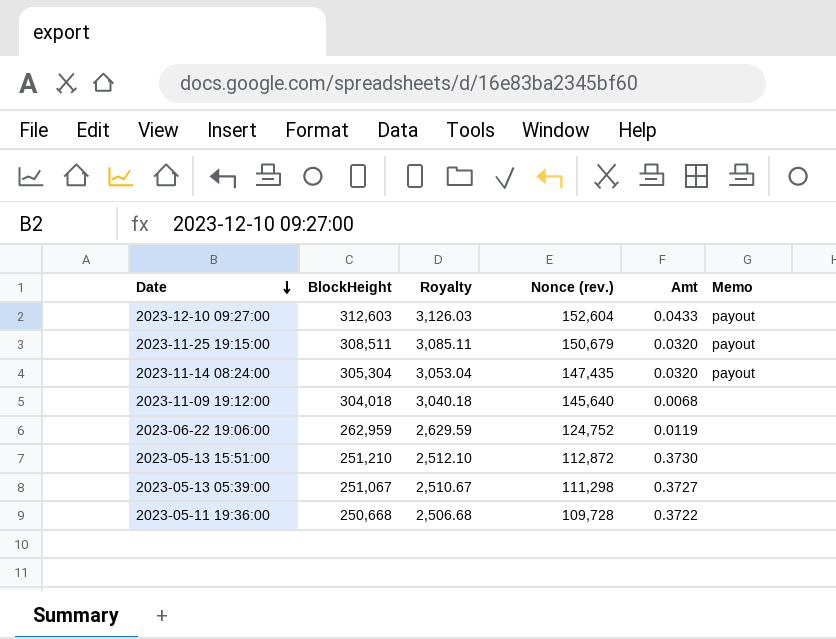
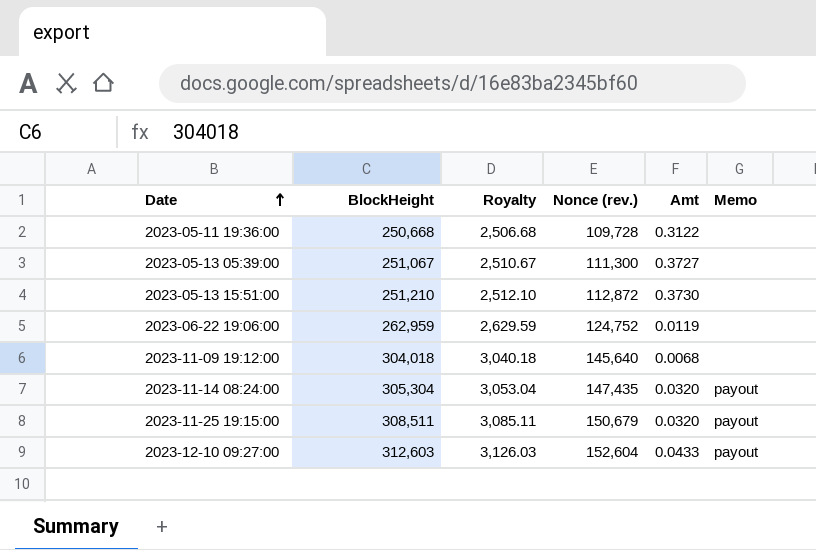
row order: Date descending -> Date ascending
2023-05-11 19:36:00 | Amt: 0.3722 -> 0.3122
2023-05-13 05:39:00 | Nonce (rev.): 111,298 -> 111,300

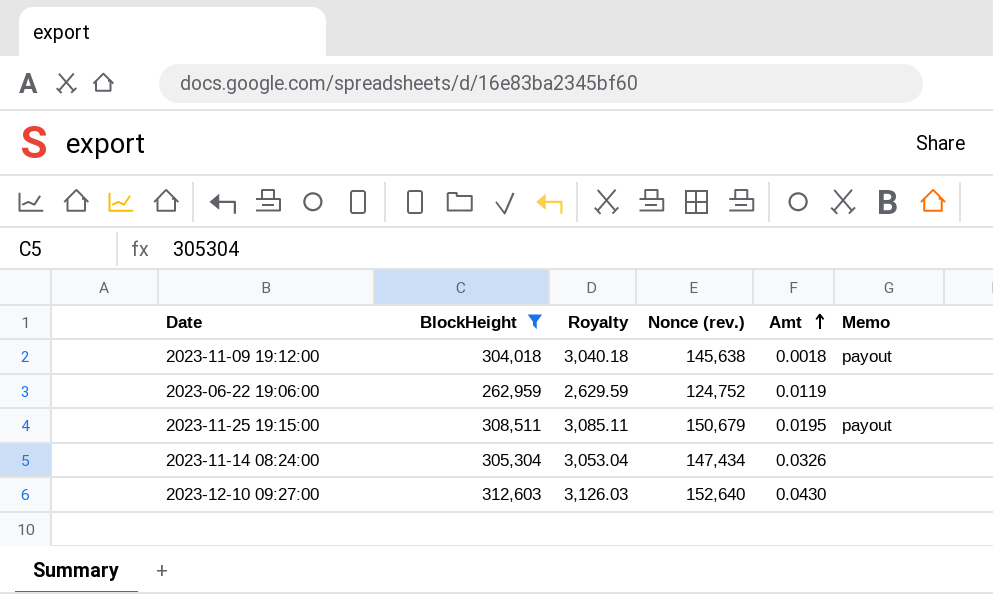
filter: none -> BlockHeight >= 262,959
row order: Date ascending -> Amt ascending
2023-11-09 19:12:00 | Nonce (rev.): 145,640 -> 145,638
2023-11-09 19:12:00 | Amt: 0.0068 -> 0.0018
2023-11-09 19:12:00 | Memo: none -> payout
2023-11-25 19:15:00 | Amt: 0.0320 -> 0.0195
2023-11-14 08:24:00 | Nonce (rev.): 147,435 -> 147,434
2023-11-14 08:24:00 | Amt: 0.0320 -> 0.0326
2023-11-14 08:24:00 | Memo: payout -> none
2023-12-10 09:27:00 | Nonce (rev.): 152,604 -> 152,640
2023-12-10 09:27:00 | Amt: 0.0433 -> 0.0430
2023-12-10 09:27:00 | Memo: payout -> none

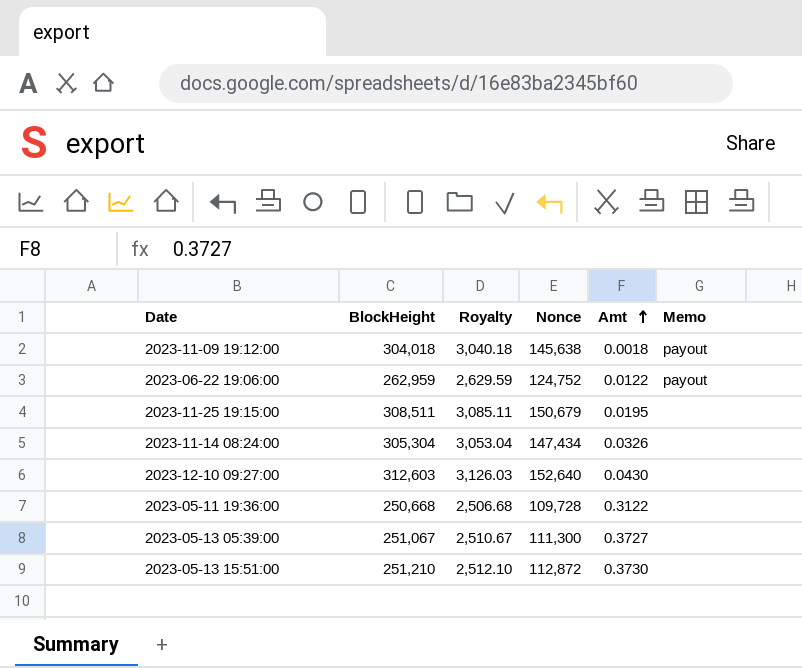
filter: BlockHeight >= 262,959 -> none
column name: Nonce (rev.) -> Nonce
2023-06-22 19:06:00 | Amt: 0.0119 -> 0.0122
2023-06-22 19:06:00 | Memo: none -> payout
2023-11-25 19:15:00 | Memo: payout -> none

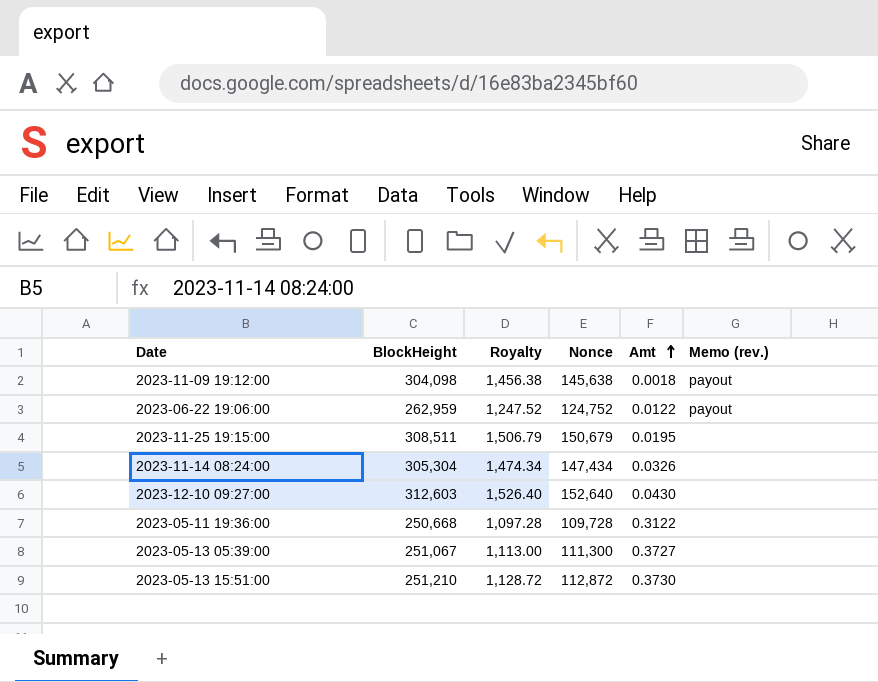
column Royalty | formula: [BlockHeight] * 0.01 -> [Nonce] * 0.01
column name: Memo -> Memo (rev.)
2023-11-09 19:12:00 | BlockHeight: 304,018 -> 304,098

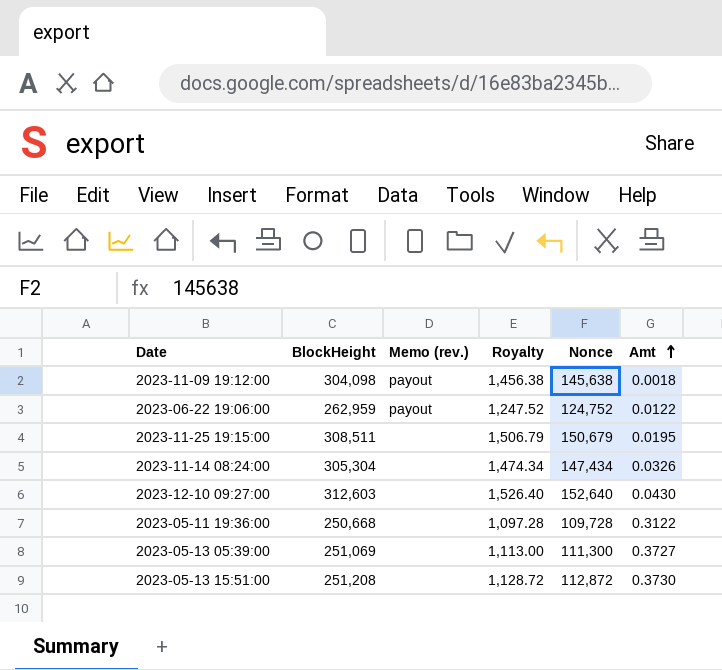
column Memo (rev.) | position: 6 -> 3
2023-05-13 05:39:00 | BlockHeight: 251,067 -> 251,069
2023-05-13 15:51:00 | BlockHeight: 251,210 -> 251,208

